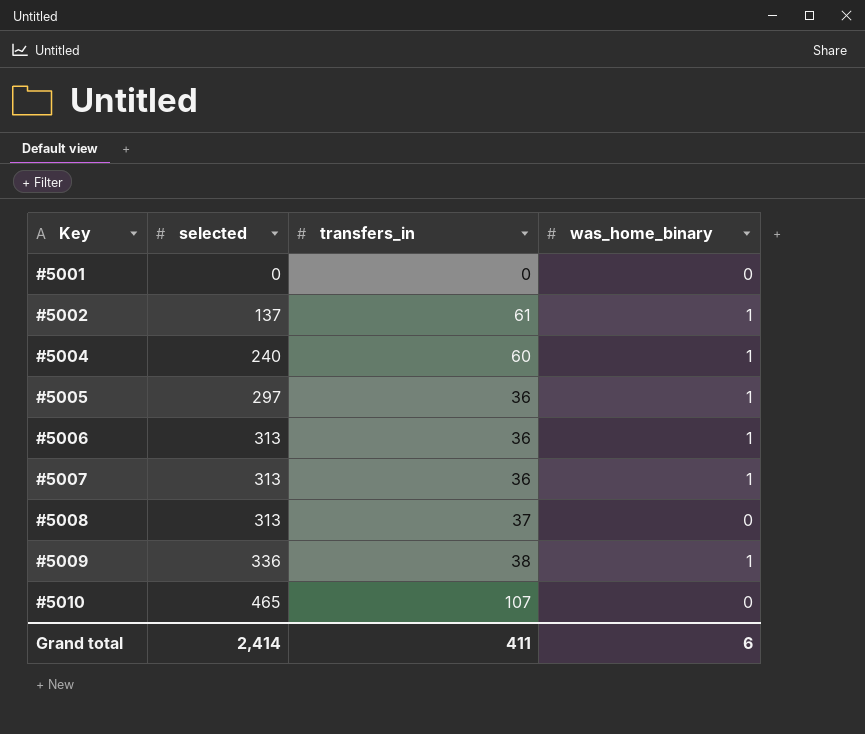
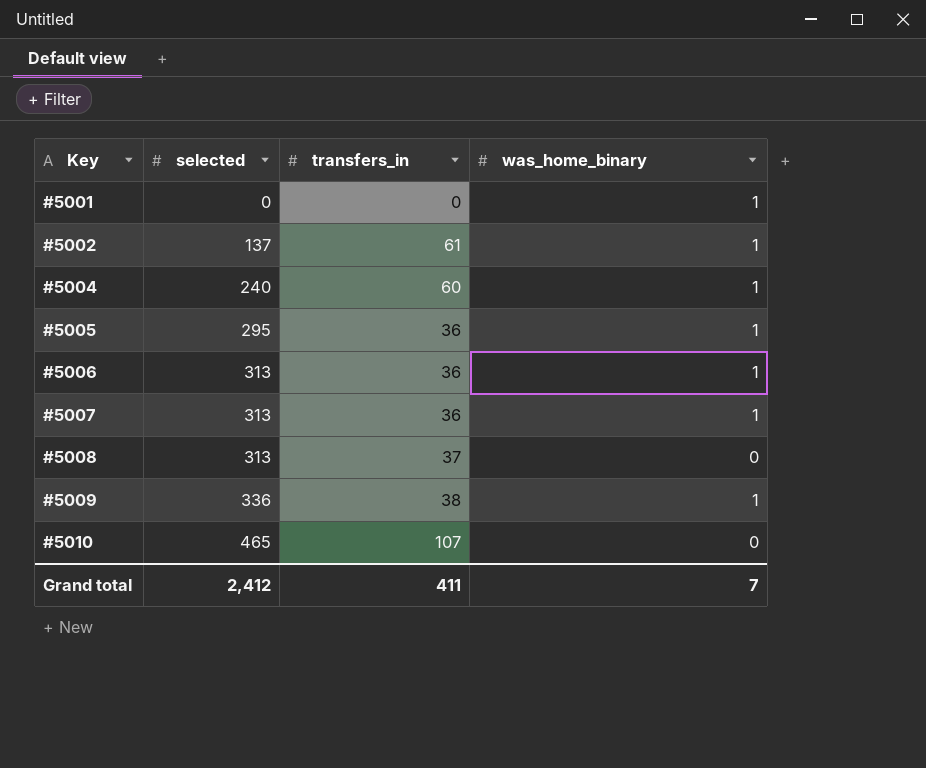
#5001 | was_home_binary: 0 -> 1
#5005 | selected: 297 -> 295
Grand total | selected: 2,414 -> 2,412
Grand total | was_home_binary: 6 -> 7

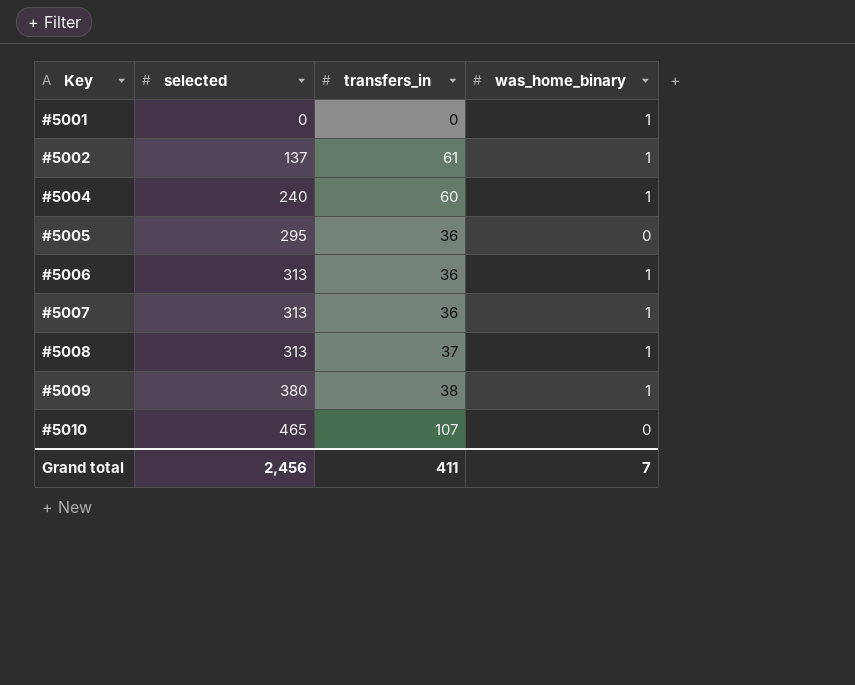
#5005 | was_home_binary: 1 -> 0
#5008 | was_home_binary: 0 -> 1
#5009 | selected: 336 -> 380
Grand total | selected: 2,412 -> 2,456

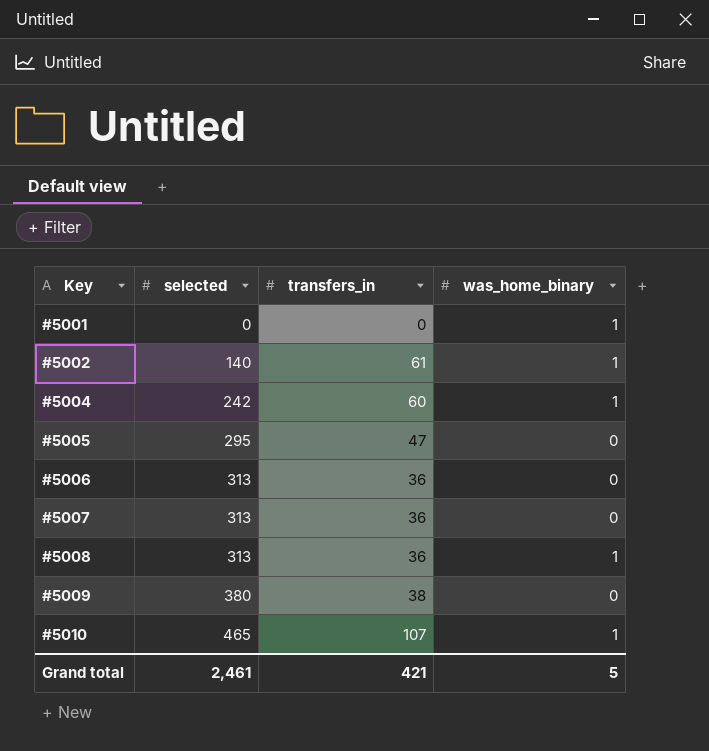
#5002 | selected: 137 -> 140
#5004 | selected: 240 -> 242
#5005 | transfers_in: 36 -> 47
#5006 | was_home_binary: 1 -> 0
#5007 | was_home_binary: 1 -> 0
#5008 | transfers_in: 37 -> 36
#5009 | was_home_binary: 1 -> 0
#5010 | was_home_binary: 0 -> 1
Grand total | selected: 2,456 -> 2,461
Grand total | transfers_in: 411 -> 421
Grand total | was_home_binary: 7 -> 5

